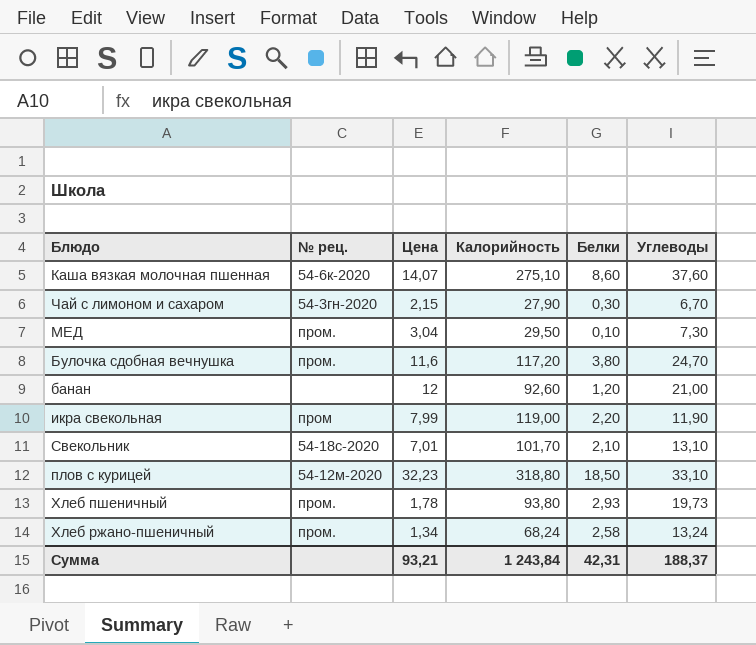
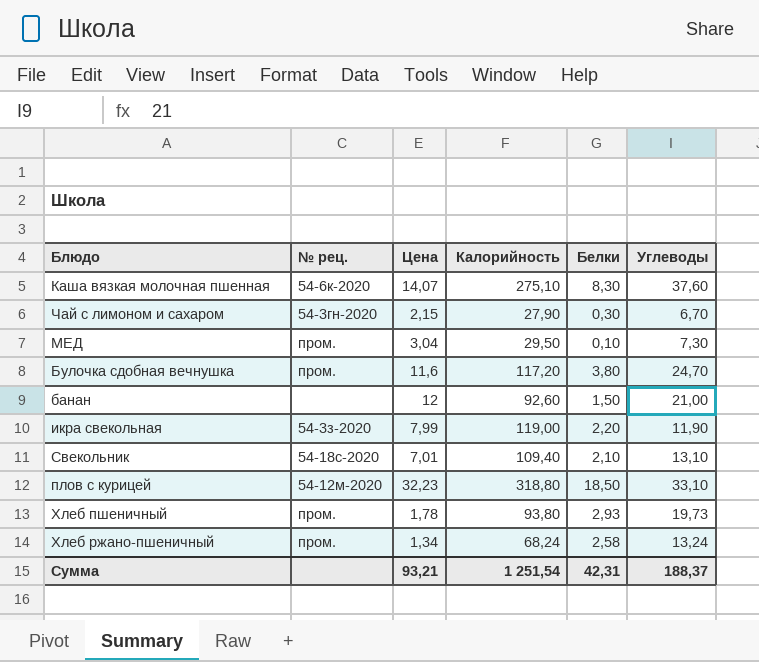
Каша вязкая молочная пшенная | Белки: 8,60 -> 8,30
банан | Белки: 1,20 -> 1,50
икра свекольная | № рец.: пром -> 54-3з-2020
Свекольник | Калорийность: 101,70 -> 109,40
Сумма | Калорийность: 1 243,84 -> 1 251,54

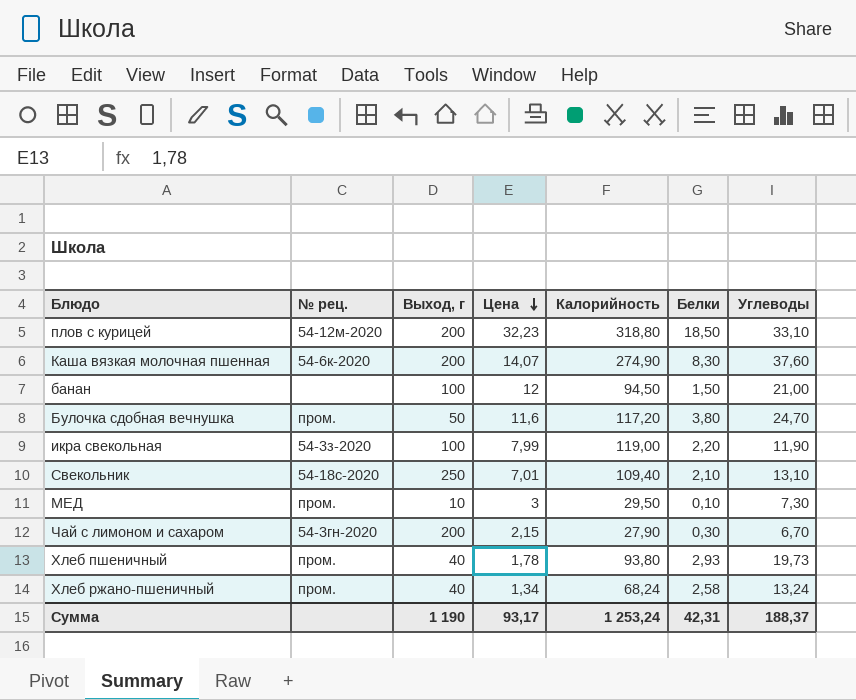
row order: none -> Цена descending
column Выход, г | position: none -> 3
Каша вязкая молочная пшенная | Калорийность: 275,10 -> 274,90
банан | Калорийность: 92,60 -> 94,50
МЕД | Цена: 3,04 -> 3
Сумма | Цена: 93,21 -> 93,17
Сумма | Калорийность: 1 251,54 -> 1 253,24

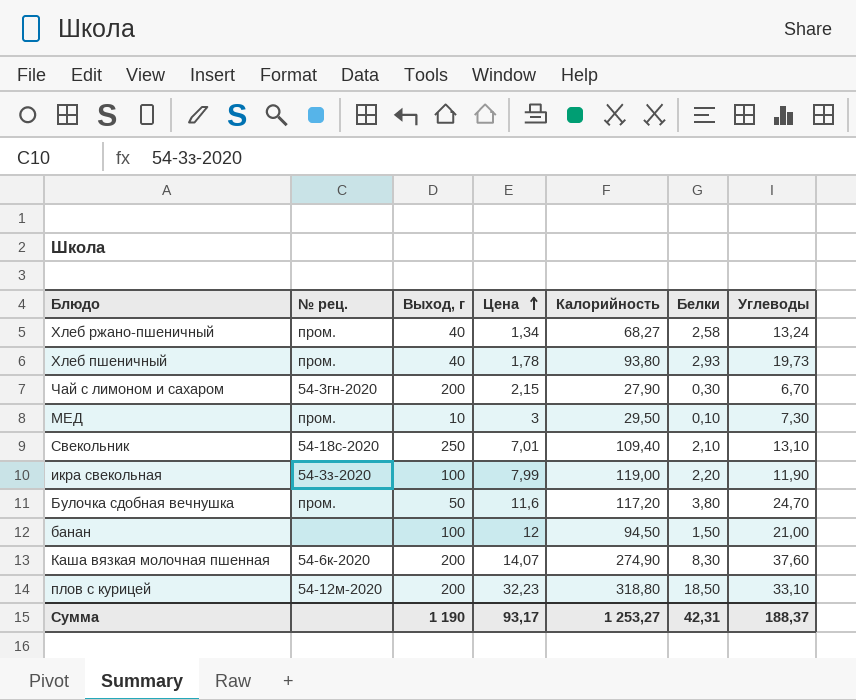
row order: Цена descending -> Цена ascending
Хлеб ржано-пшеничный | Калорийность: 68,24 -> 68,27
Сумма | Калорийность: 1 253,24 -> 1 253,27

